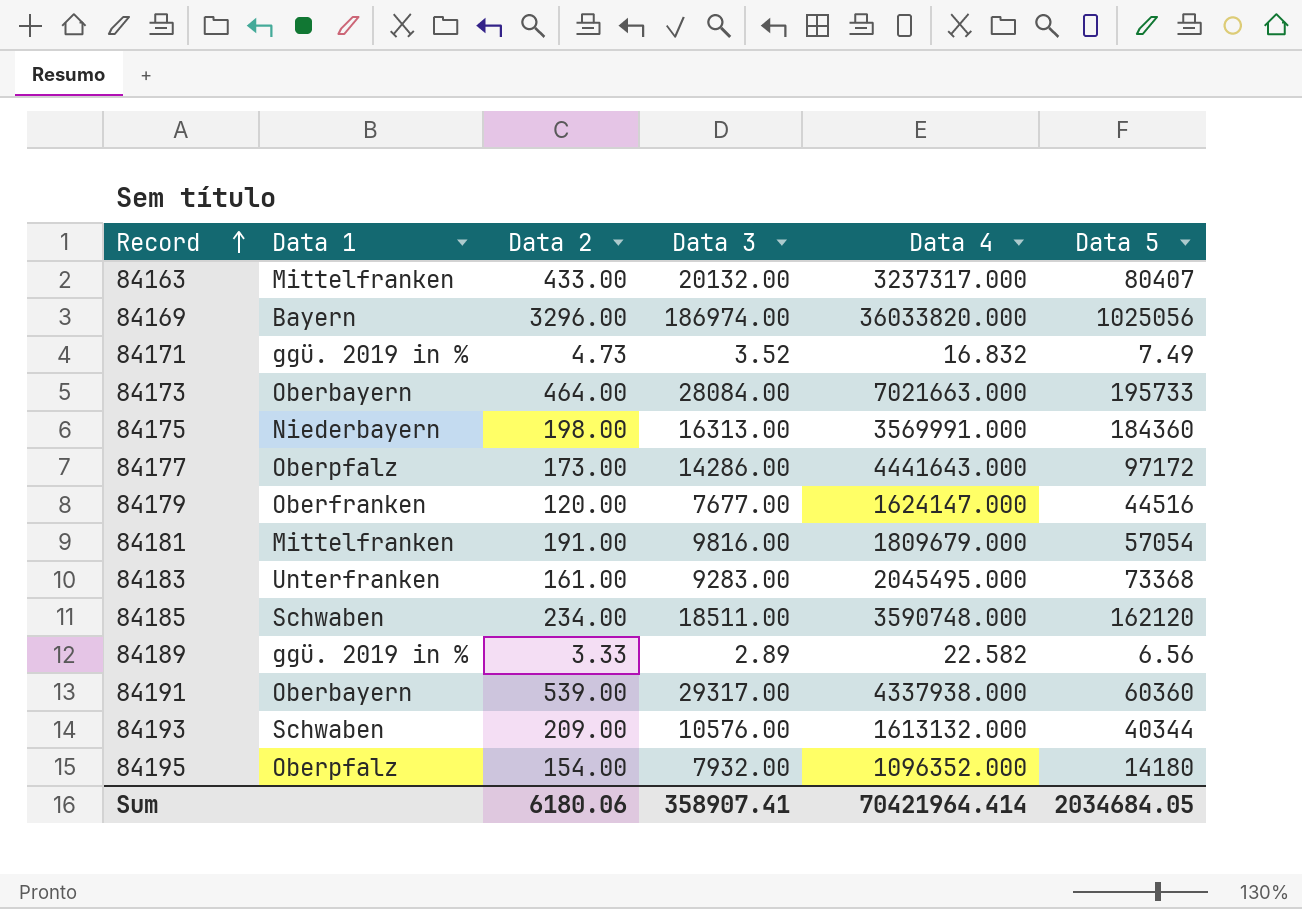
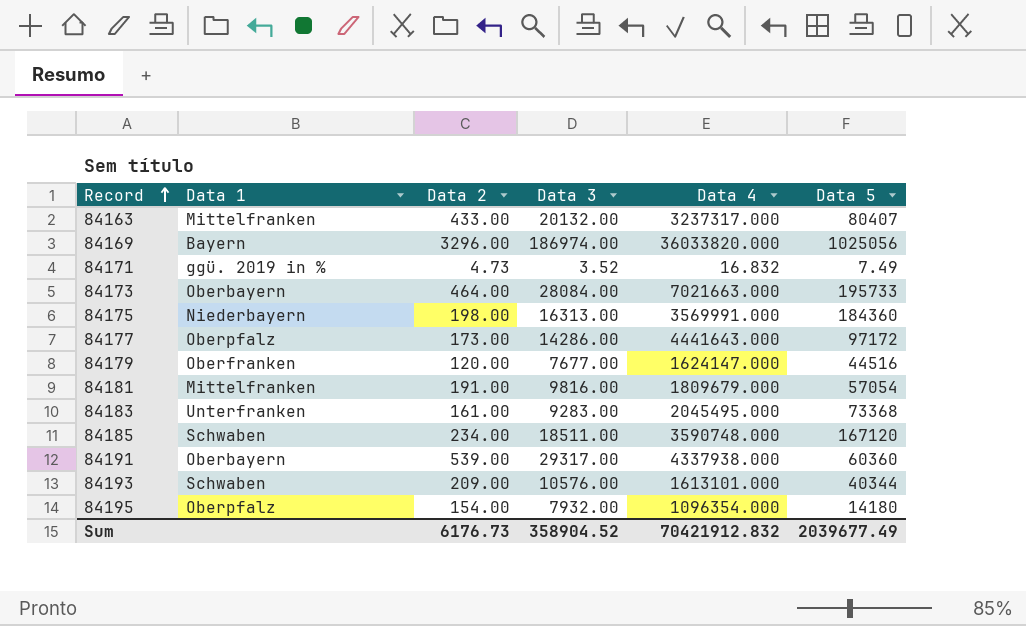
row 84189: ggü. 2019 in % | 3.33 | 2.89 | 22.582 | 6.56 -> none
84185 | Data 5: 162120 -> 167120
84193 | Data 4: 1613132.000 -> 1613101.000
84195 | Data 4: 1096352.000 -> 1096354.000
Sum | Data 2: 6180.06 -> 6176.73
Sum | Data 3: 358907.41 -> 358904.52
Sum | Data 4: 70421964.414 -> 70421912.832
Sum | Data 5: 2034684.05 -> 2039677.49

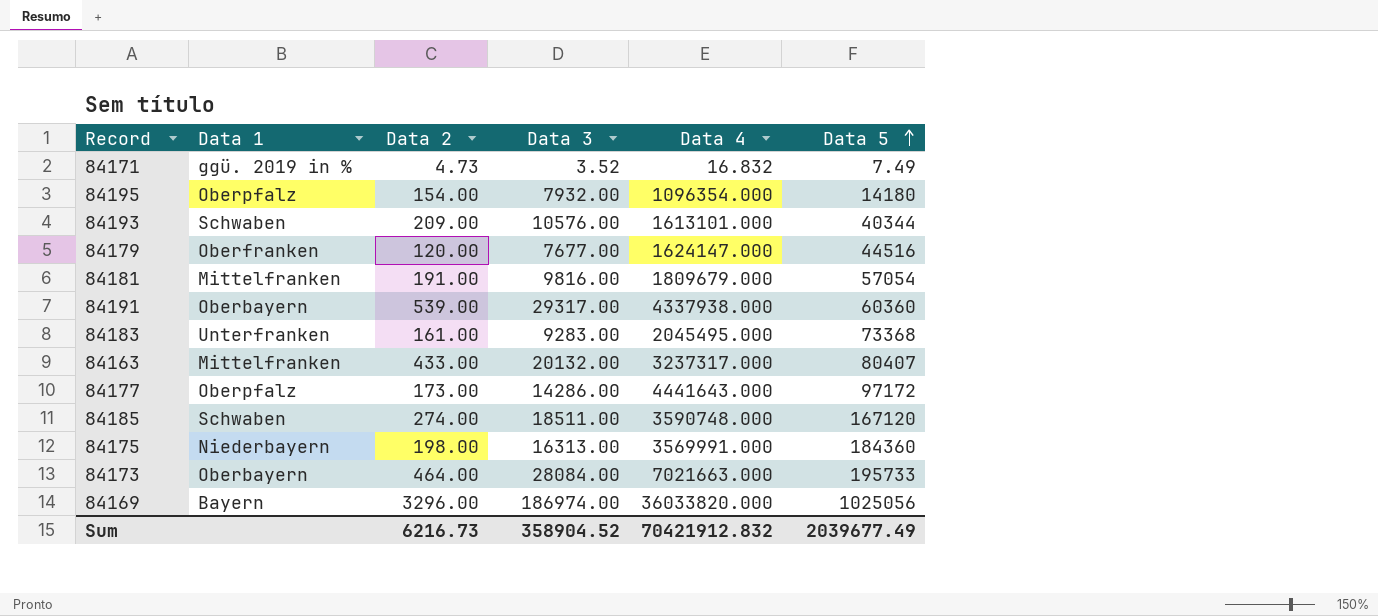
row order: Record ascending -> Data 5 ascending
84185 | Data 2: 234.00 -> 274.00
Sum | Data 2: 6176.73 -> 6216.73

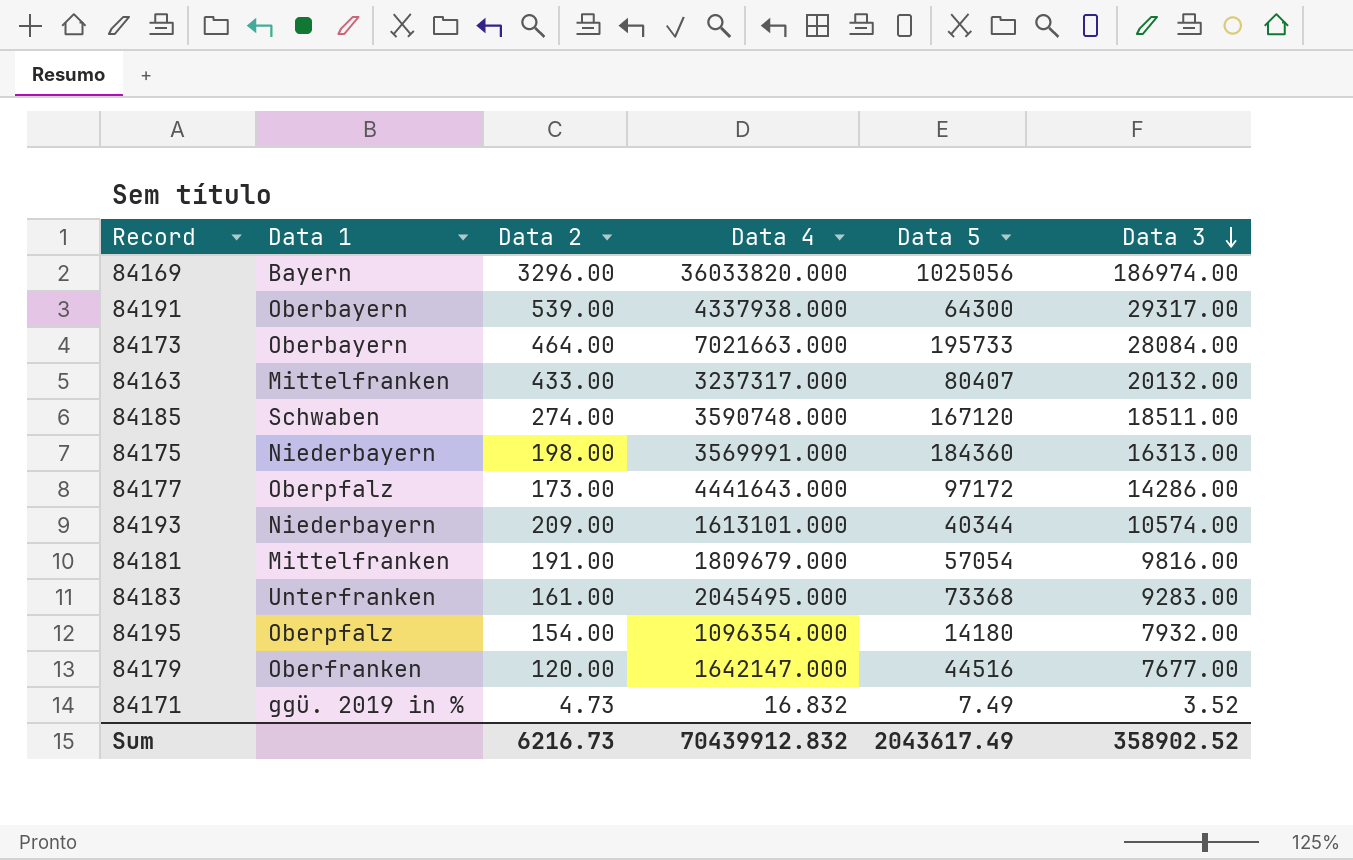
row order: Data 5 ascending -> Data 3 descending
column Data 3 | position: 4 -> 6
84191 | Data 5: 60360 -> 64300
84193 | Data 1: Schwaben -> Niederbayern
84193 | Data 3: 10576.00 -> 10574.00
84179 | Data 4: 1624147.000 -> 1642147.000
Sum | Data 4: 70421912.832 -> 70439912.832
Sum | Data 5: 2039677.49 -> 2043617.49
Sum | Data 3: 358904.52 -> 358902.52

